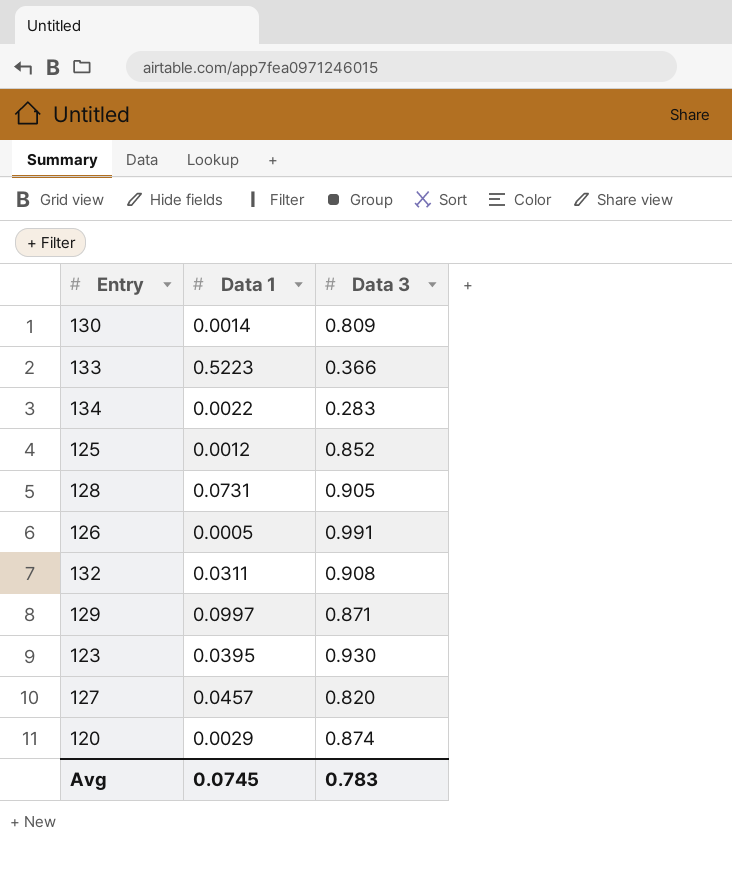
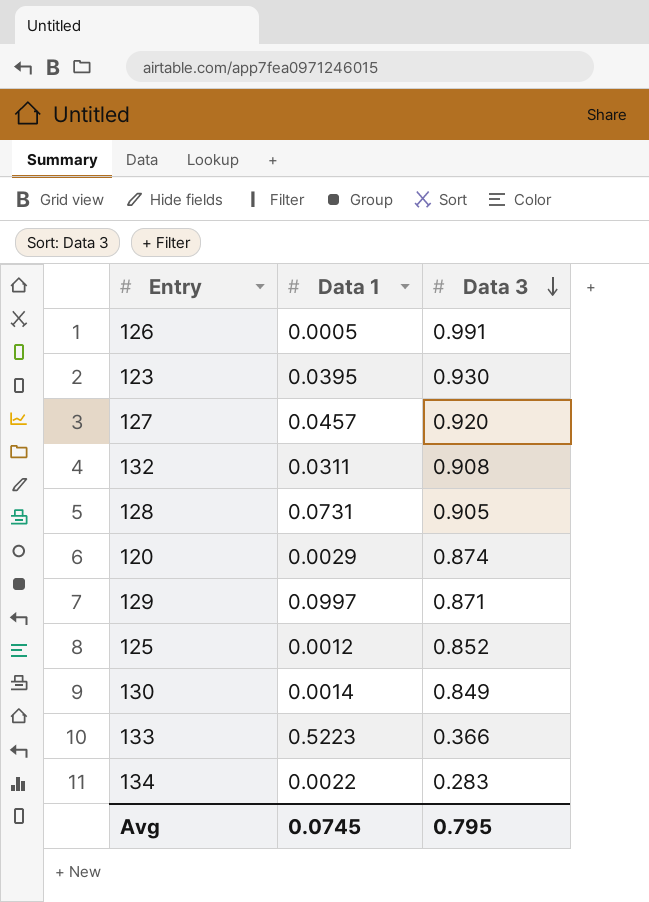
row order: none -> Data 3 descending
127 | Data 3: 0.820 -> 0.920
130 | Data 3: 0.809 -> 0.849
Avg | Data 3: 0.783 -> 0.795

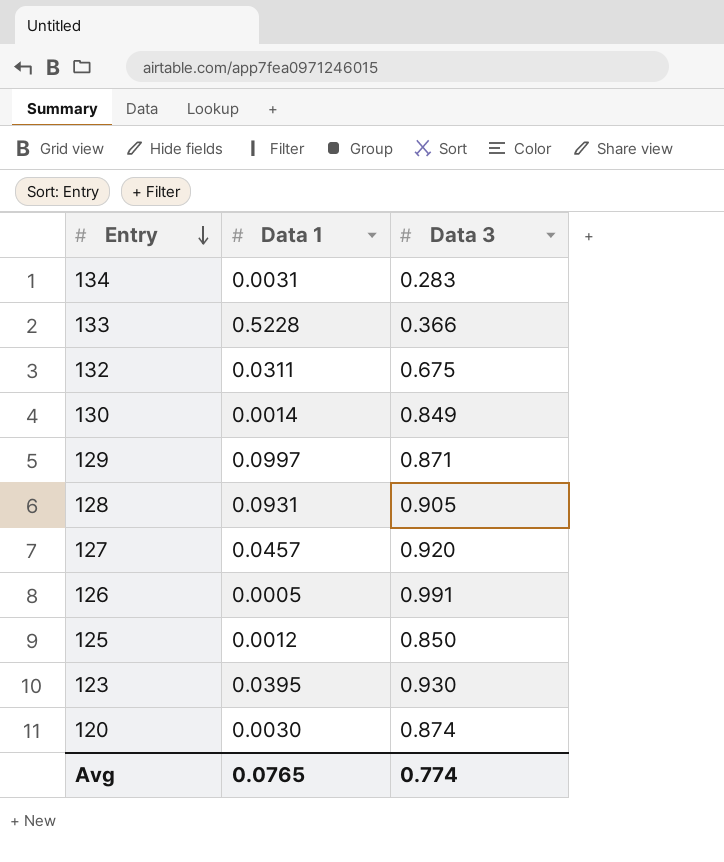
row order: Data 3 descending -> Entry descending
134 | Data 1: 0.0022 -> 0.0031
133 | Data 1: 0.5223 -> 0.5228
132 | Data 3: 0.908 -> 0.675
128 | Data 1: 0.0731 -> 0.0931
125 | Data 3: 0.852 -> 0.850
120 | Data 1: 0.0029 -> 0.0030
Avg | Data 1: 0.0745 -> 0.0765
Avg | Data 3: 0.795 -> 0.774

